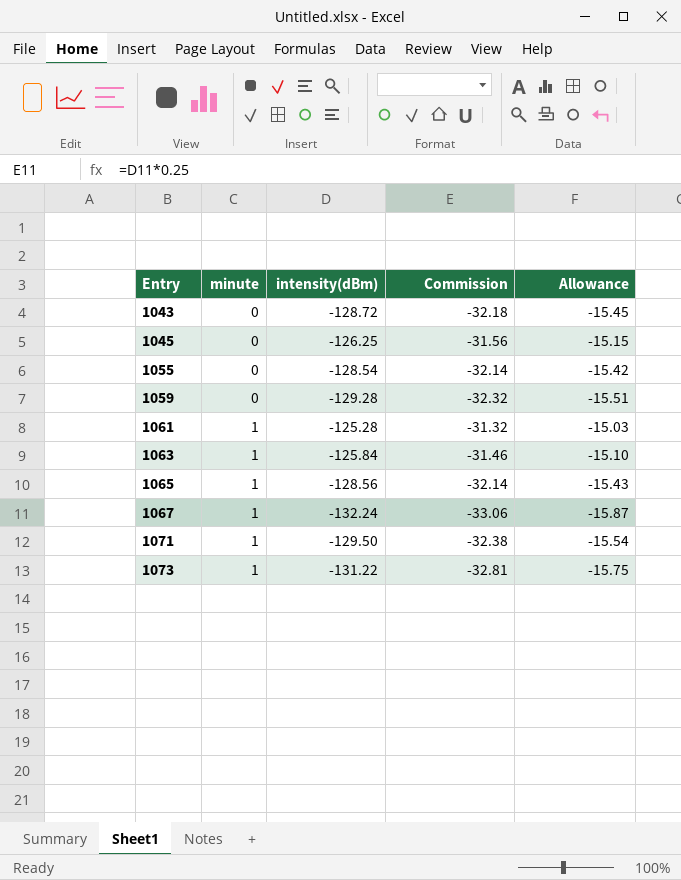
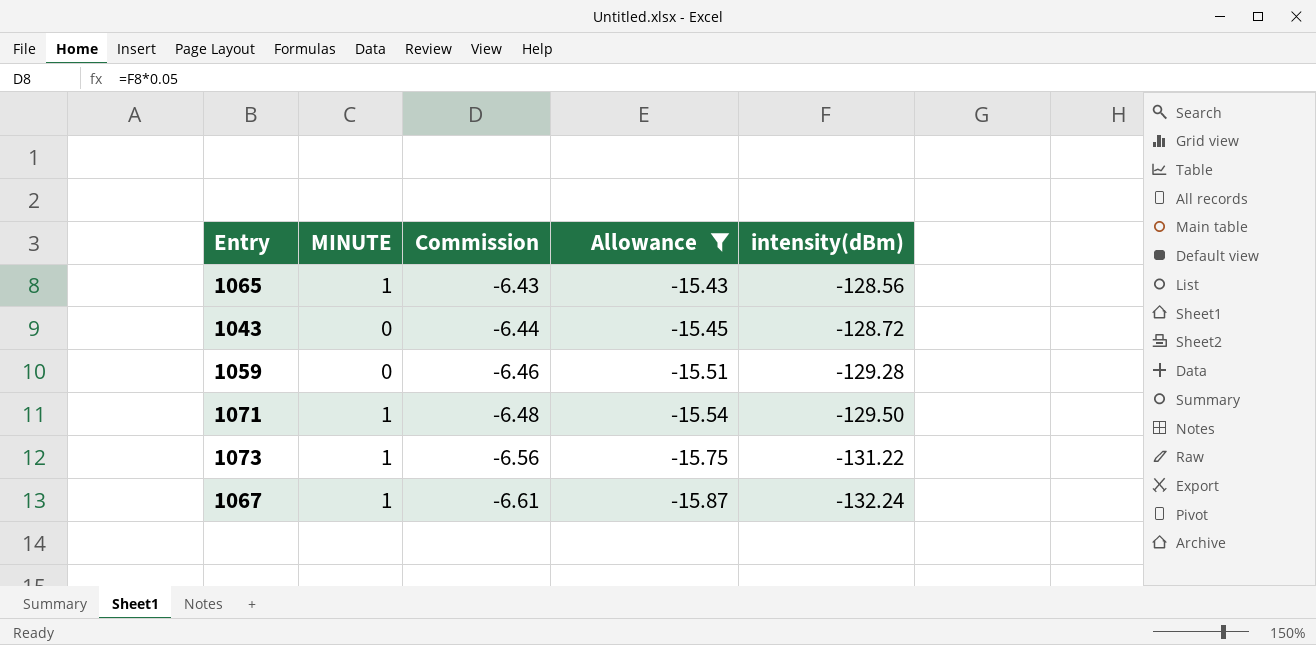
filter: none -> Allowance <= -15.43
row order: Entry ascending -> Commission descending
column name: minute -> MINUTE
column Commission | formula: [intensity(dBm)] * 0.25 -> [intensity(dBm)] * 0.05
column intensity(dBm) | position: 3 -> 5

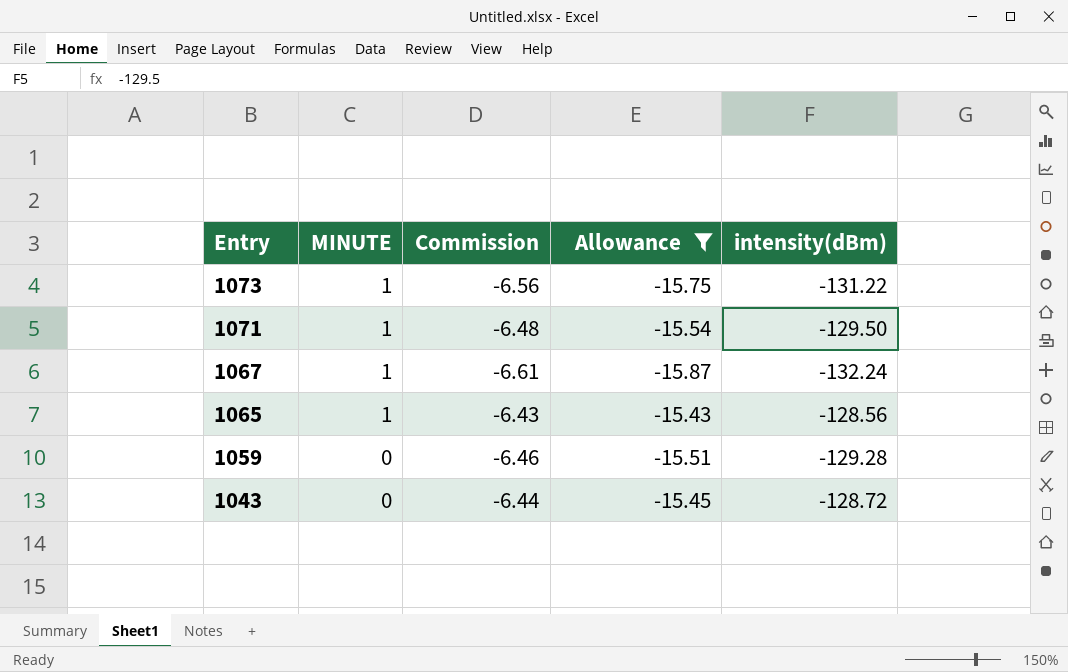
row order: Commission descending -> Entry descending

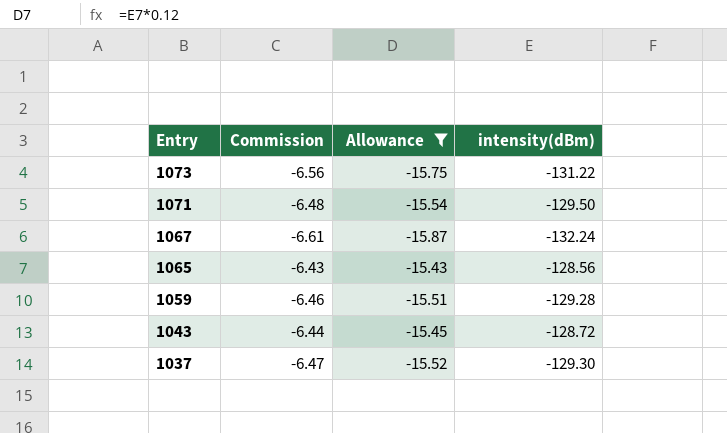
column MINUTE | position: 2 -> none
row 1037: none -> -6.47 | -15.52 | -129.30

